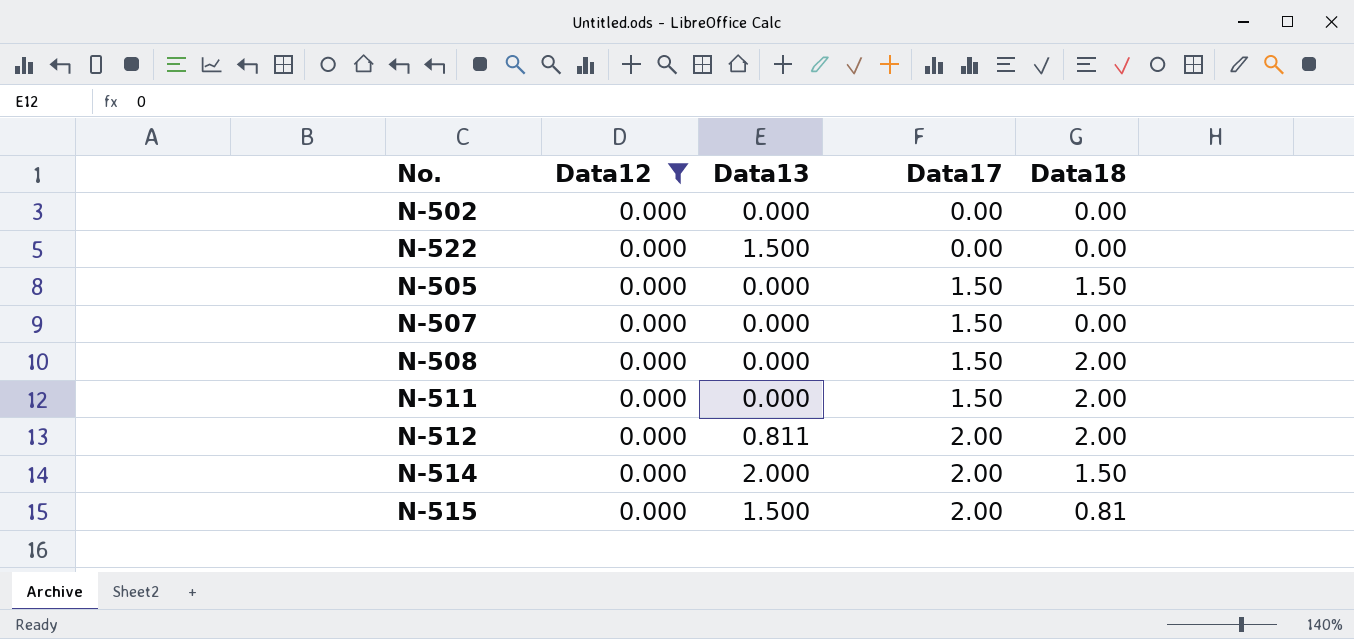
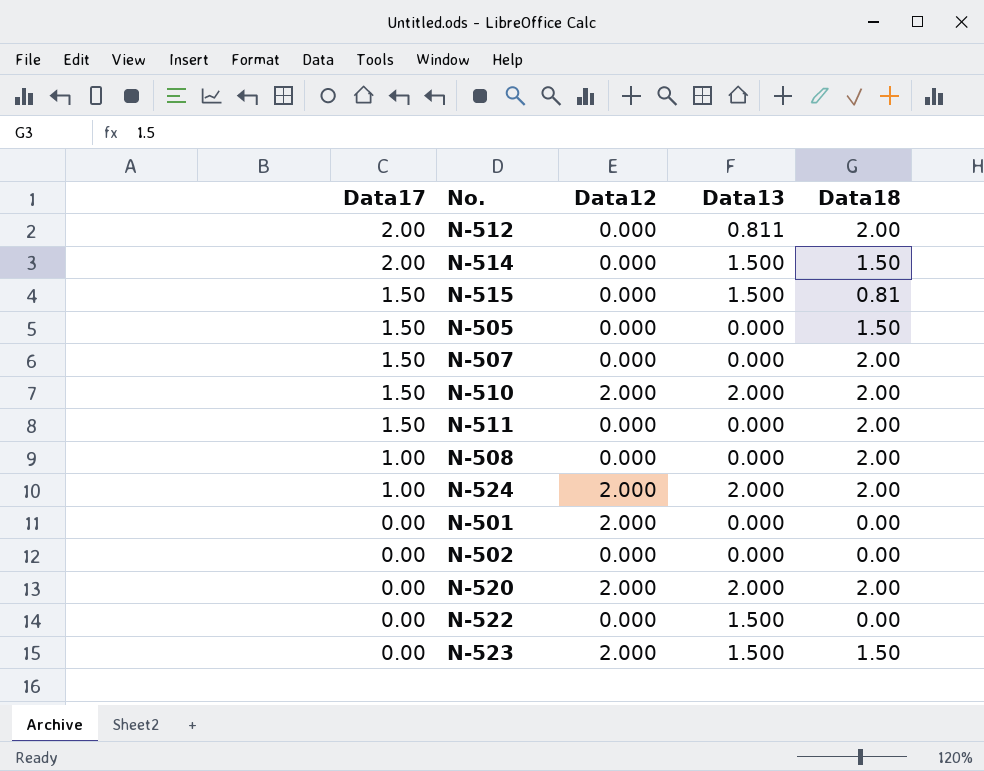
filter: Data12 = 0.000 -> none
row order: Data17 ascending -> Data17 descending
column Data17 | position: 4 -> 1
N-514 | Data13: 2.000 -> 1.500
N-515 | Data17: 2.00 -> 1.50
N-507 | Data18: 0.00 -> 2.00
N-508 | Data17: 1.50 -> 1.00

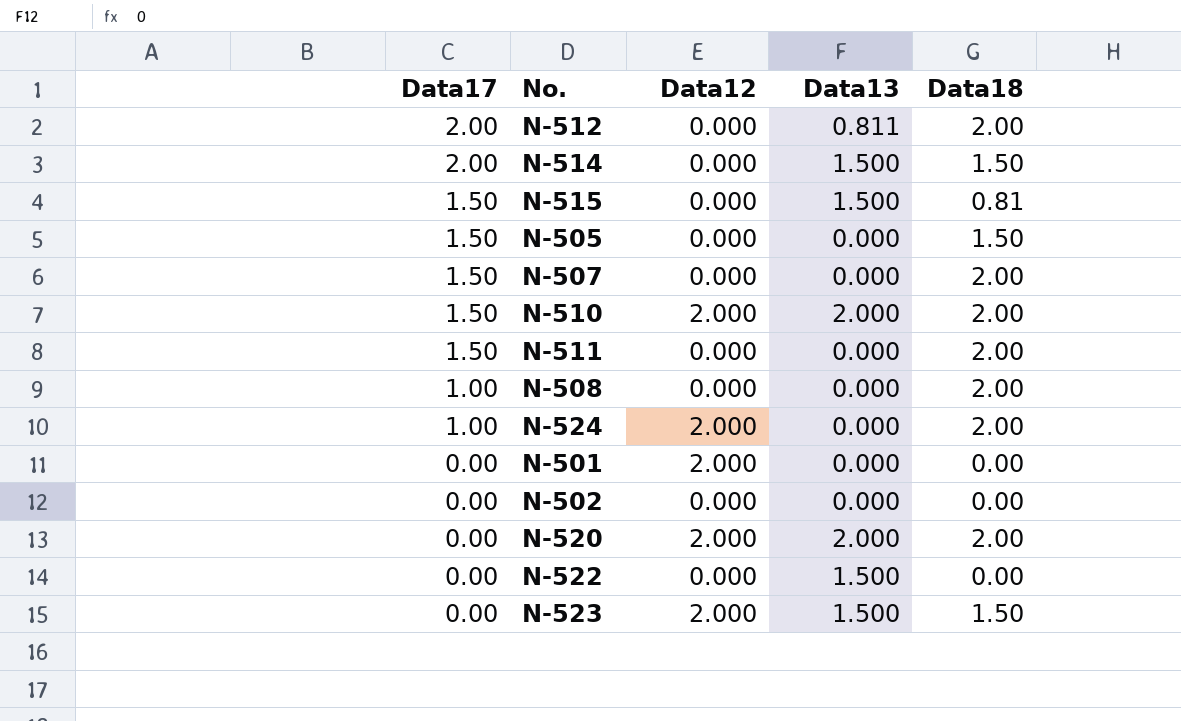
N-524 | Data13: 2.000 -> 0.000

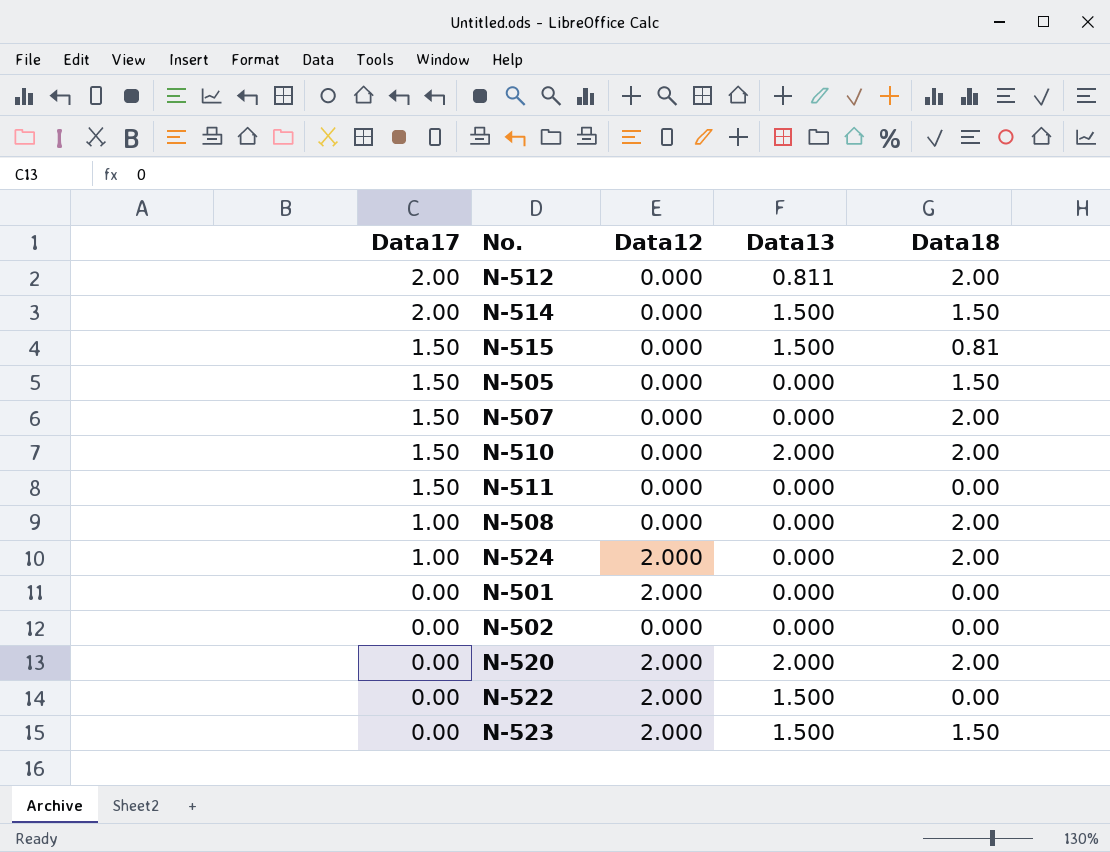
N-510 | Data12: 2.000 -> 0.000
N-511 | Data18: 2.00 -> 0.00
N-522 | Data12: 0.000 -> 2.000

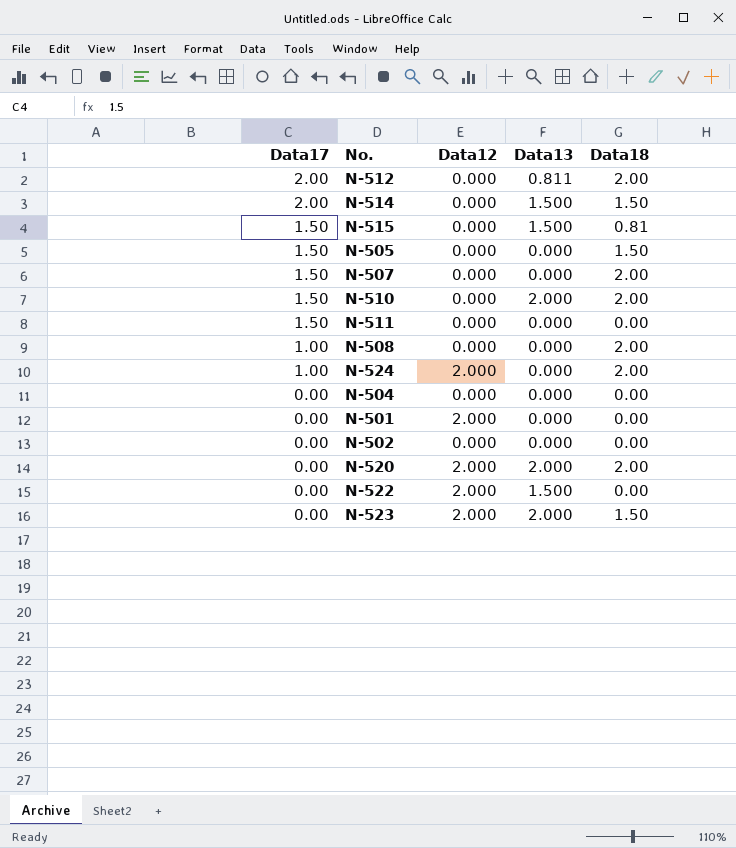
row N-504: none -> 0.00 | 0.000 | 0.000 | 0.00
N-523 | Data13: 1.500 -> 2.000

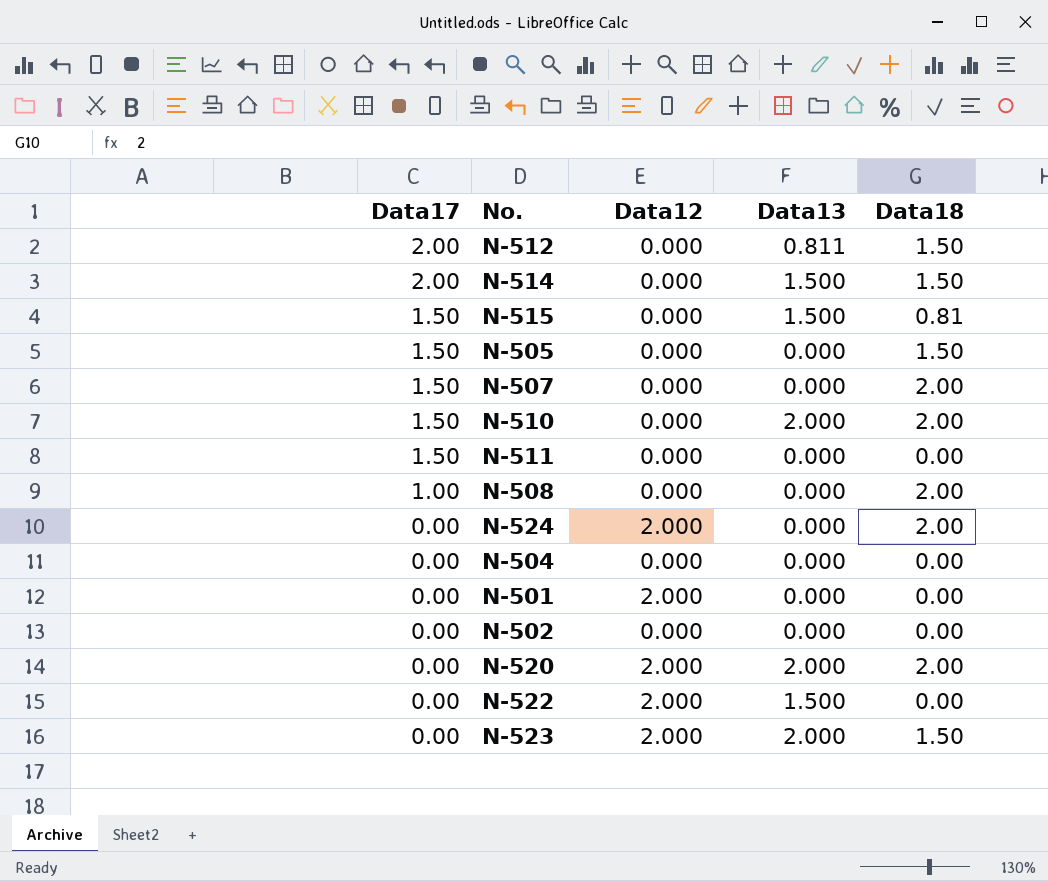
N-512 | Data18: 2.00 -> 1.50
N-524 | Data17: 1.00 -> 0.00

